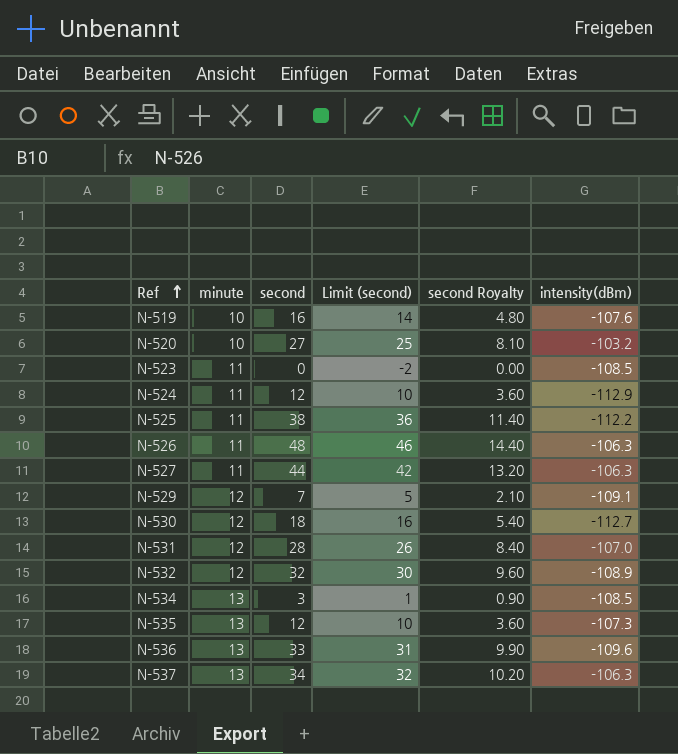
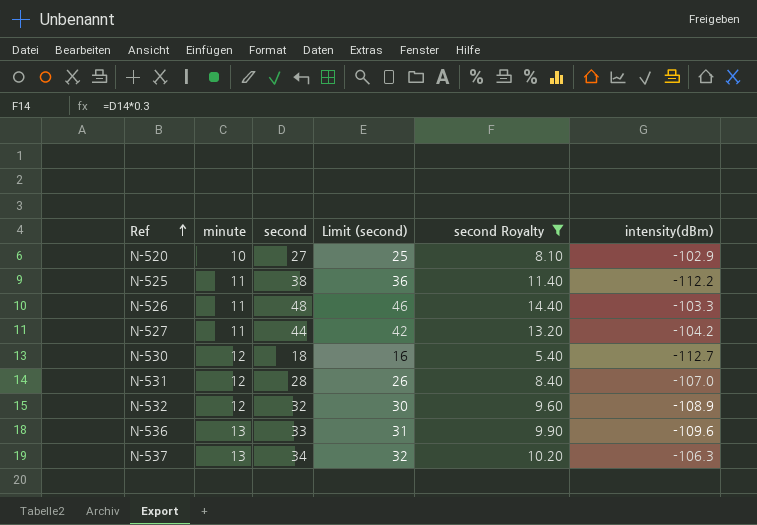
filter: none -> second Royalty >= 5.40
N-520 | intensity(dBm): -103.2 -> -102.9
N-526 | intensity(dBm): -106.3 -> -103.3
N-527 | intensity(dBm): -106.3 -> -104.2

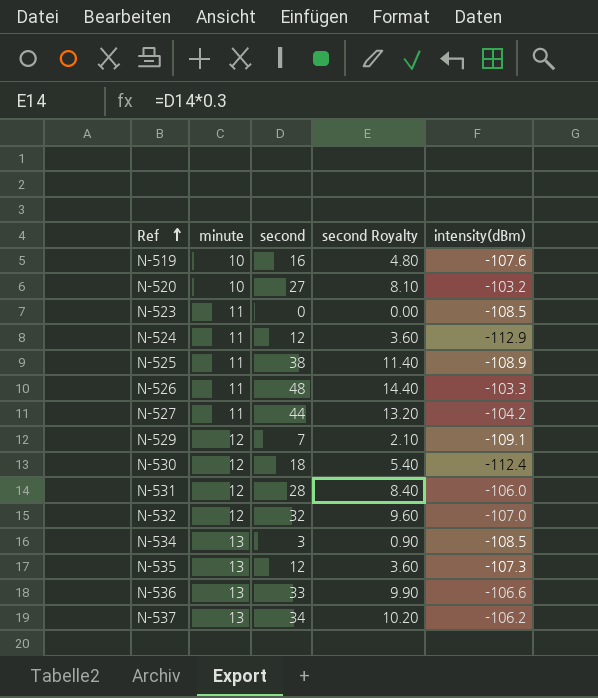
filter: second Royalty >= 5.40 -> none
column Limit (second) | formula: [second] - 2 -> none
N-520 | intensity(dBm): -102.9 -> -103.2
N-525 | intensity(dBm): -112.2 -> -108.9
N-530 | intensity(dBm): -112.7 -> -112.4
N-531 | intensity(dBm): -107.0 -> -106.0
N-532 | intensity(dBm): -108.9 -> -107.0
N-536 | intensity(dBm): -109.6 -> -106.6
N-537 | intensity(dBm): -106.3 -> -106.2

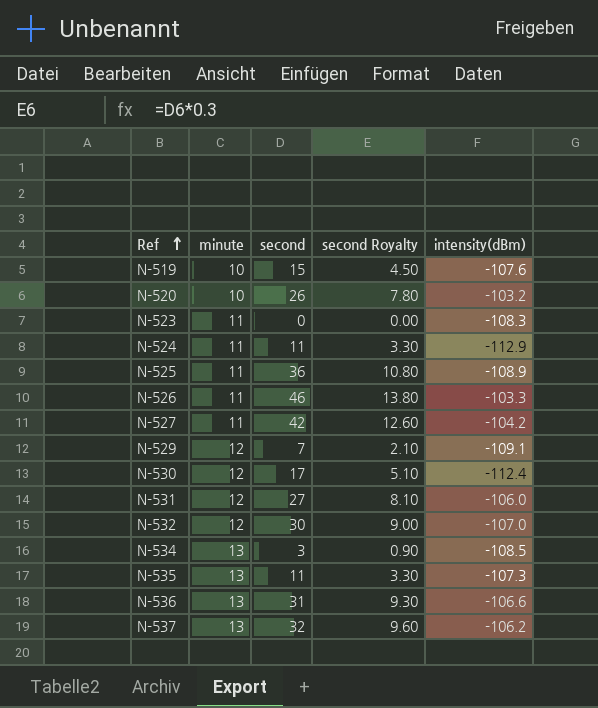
N-519 | second: 16 -> 15
N-519 | second Royalty: 4.80 -> 4.50
N-520 | second: 27 -> 26
N-520 | second Royalty: 8.10 -> 7.80
N-523 | intensity(dBm): -108.5 -> -108.3
N-524 | second: 12 -> 11
N-524 | second Royalty: 3.60 -> 3.30
N-525 | second: 38 -> 36
N-525 | second Royalty: 11.40 -> 10.80
N-526 | second: 48 -> 46
N-526 | second Royalty: 14.40 -> 13.80
N-527 | second: 44 -> 42
N-527 | second Royalty: 13.20 -> 12.60
N-530 | second: 18 -> 17
N-530 | second Royalty: 5.40 -> 5.10
N-531 | second: 28 -> 27
N-531 | second Royalty: 8.40 -> 8.10
N-532 | second: 32 -> 30
N-532 | second Royalty: 9.60 -> 9.00
N-535 | second: 12 -> 11
N-535 | second Royalty: 3.60 -> 3.30
N-536 | second: 33 -> 31
N-536 | second Royalty: 9.90 -> 9.30
N-537 | second: 34 -> 32
N-537 | second Royalty: 10.20 -> 9.60

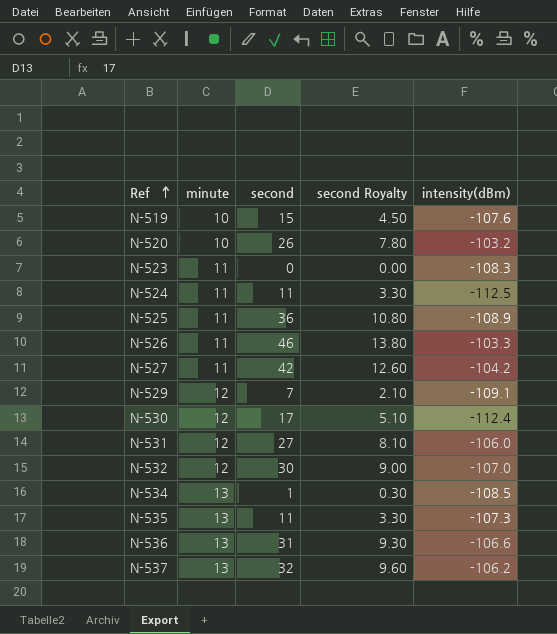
N-524 | intensity(dBm): -112.9 -> -112.5
N-534 | second: 3 -> 1
N-534 | second Royalty: 0.90 -> 0.30

